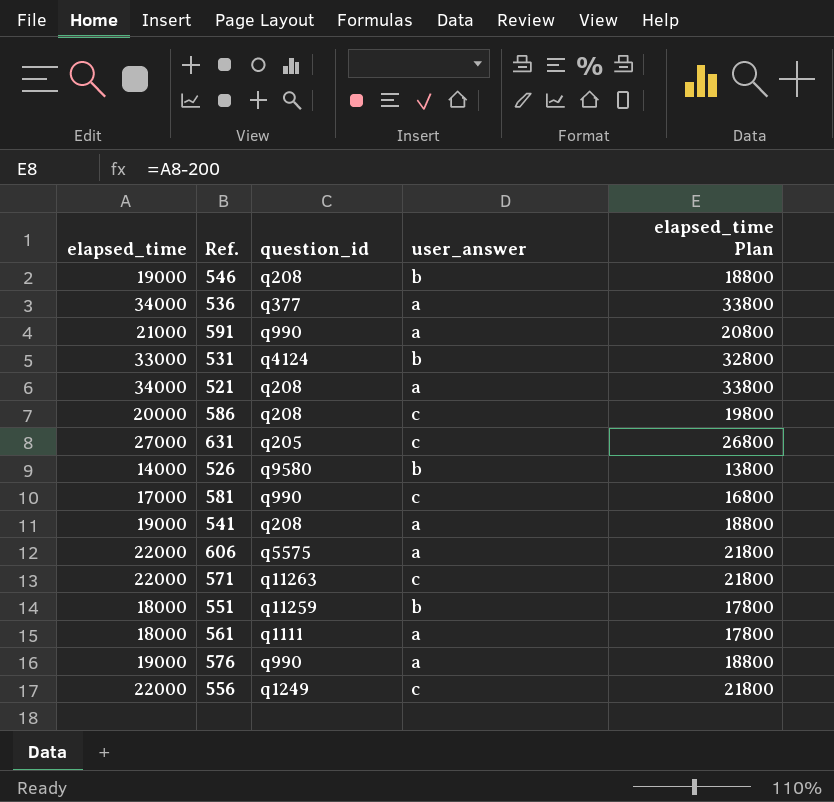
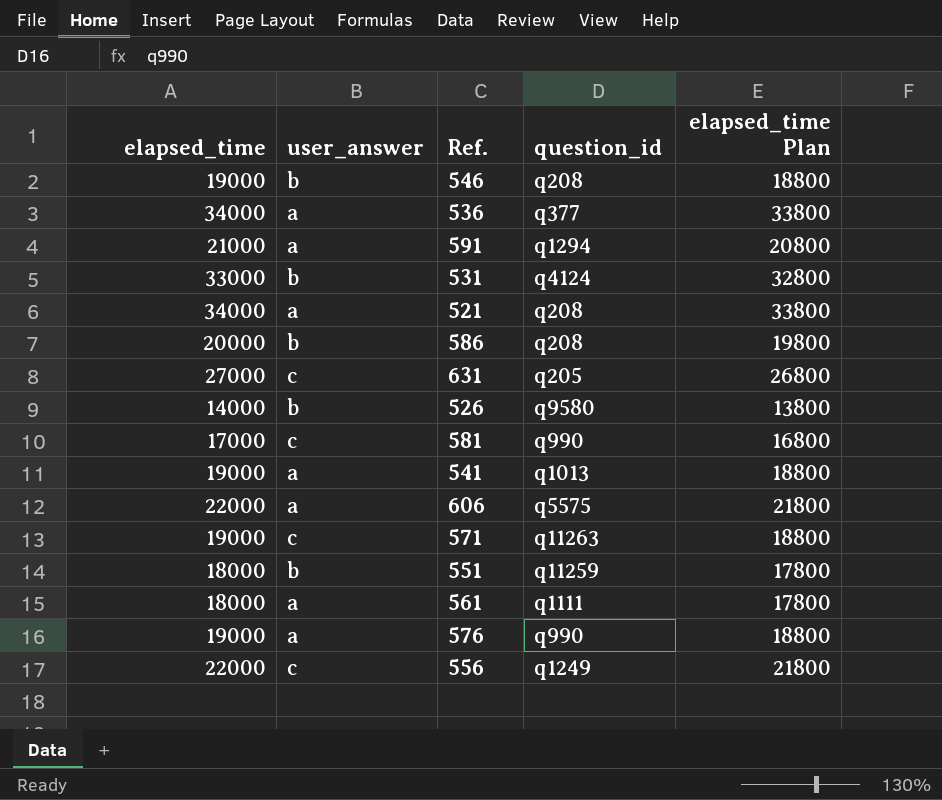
column user_answer | position: 4 -> 2
591 | question_id: q990 -> q1294
586 | user_answer: c -> b
541 | question_id: q208 -> q1013
571 | elapsed_time: 22000 -> 19000
571 | elapsed_time Plan: 21800 -> 18800

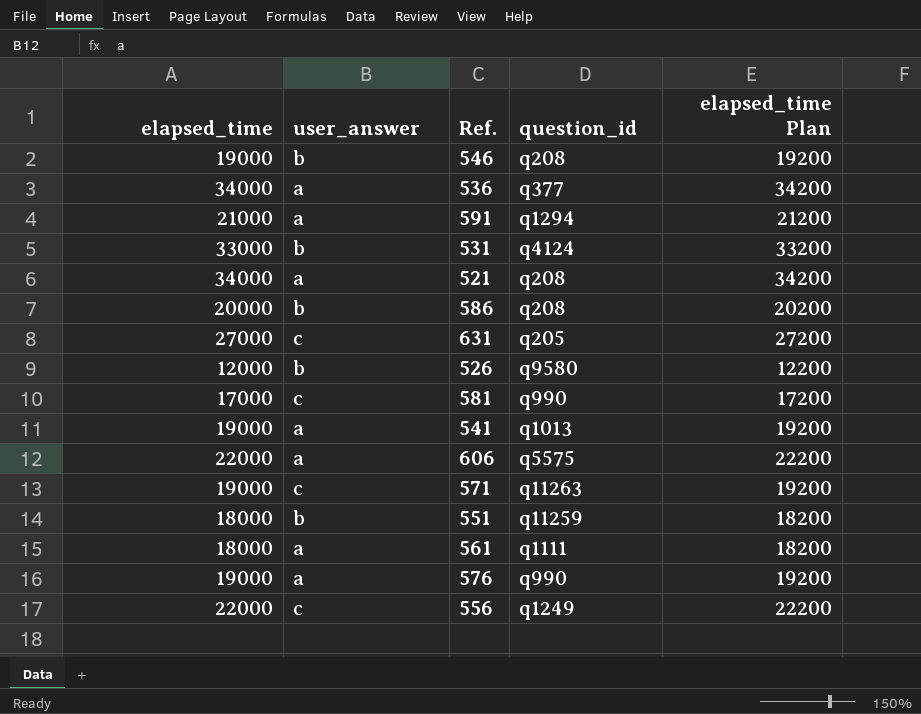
column elapsed_time Plan | formula: [elapsed_time] - 200 -> [elapsed_time] + 200
526 | elapsed_time: 14000 -> 12000

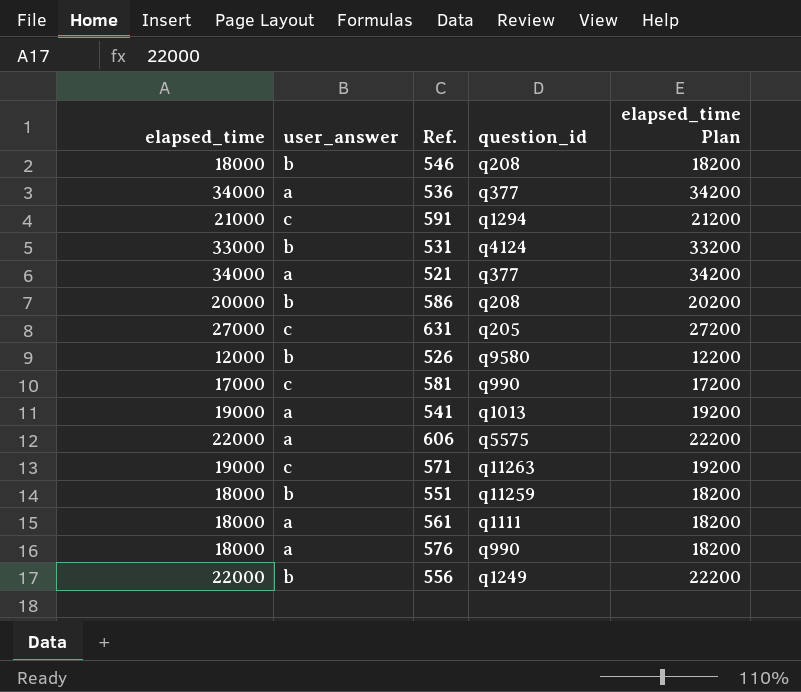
546 | elapsed_time: 19000 -> 18000
546 | elapsed_time Plan: 19200 -> 18200
591 | user_answer: a -> c
521 | question_id: q208 -> q377
576 | elapsed_time: 19000 -> 18000
576 | elapsed_time Plan: 19200 -> 18200
556 | user_answer: c -> b

